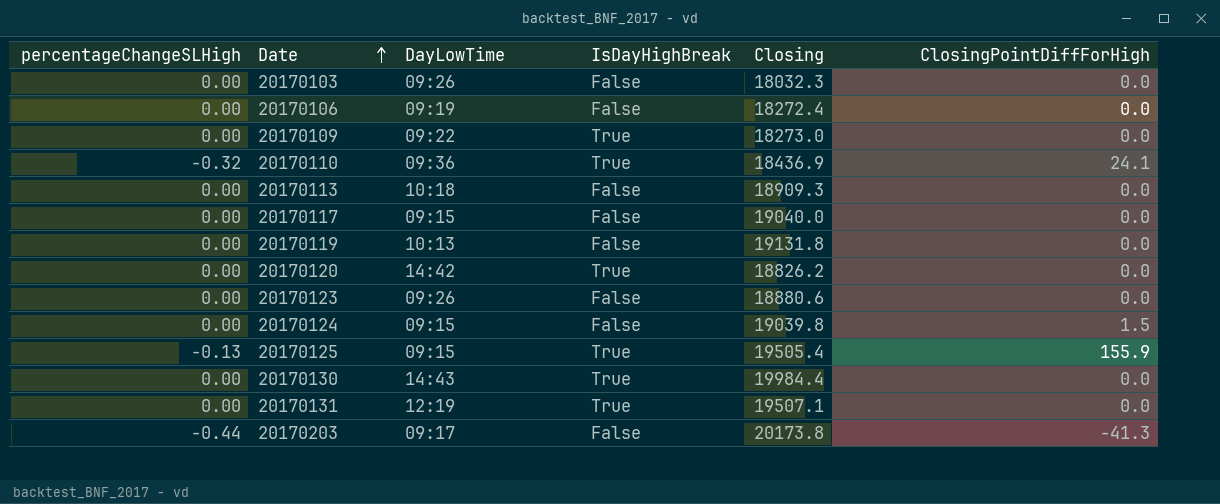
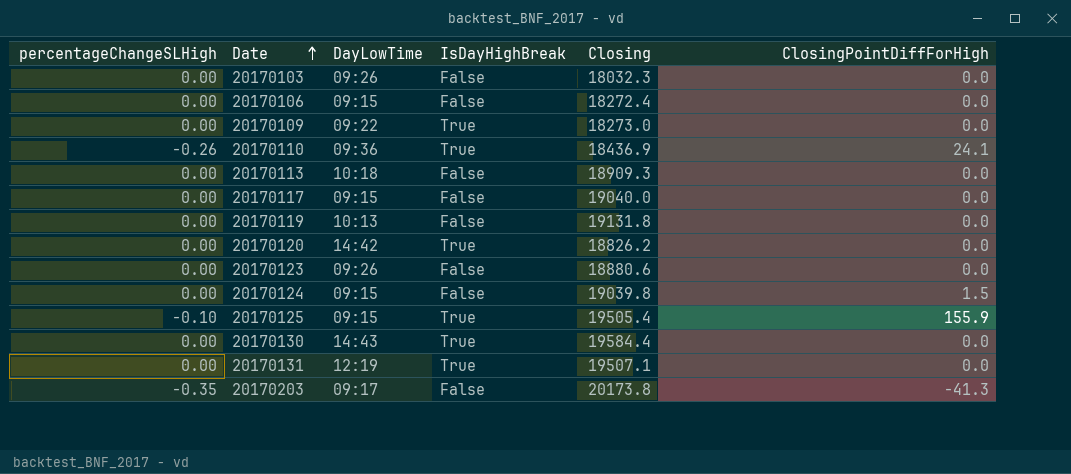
20170106 | DayLowTime: 09:19 -> 09:15
20170110 | percentageChangeSLHigh: -0.32 -> -0.26
20170125 | percentageChangeSLHigh: -0.13 -> -0.10
20170130 | Closing: 19984.4 -> 19584.4
20170203 | percentageChangeSLHigh: -0.44 -> -0.35

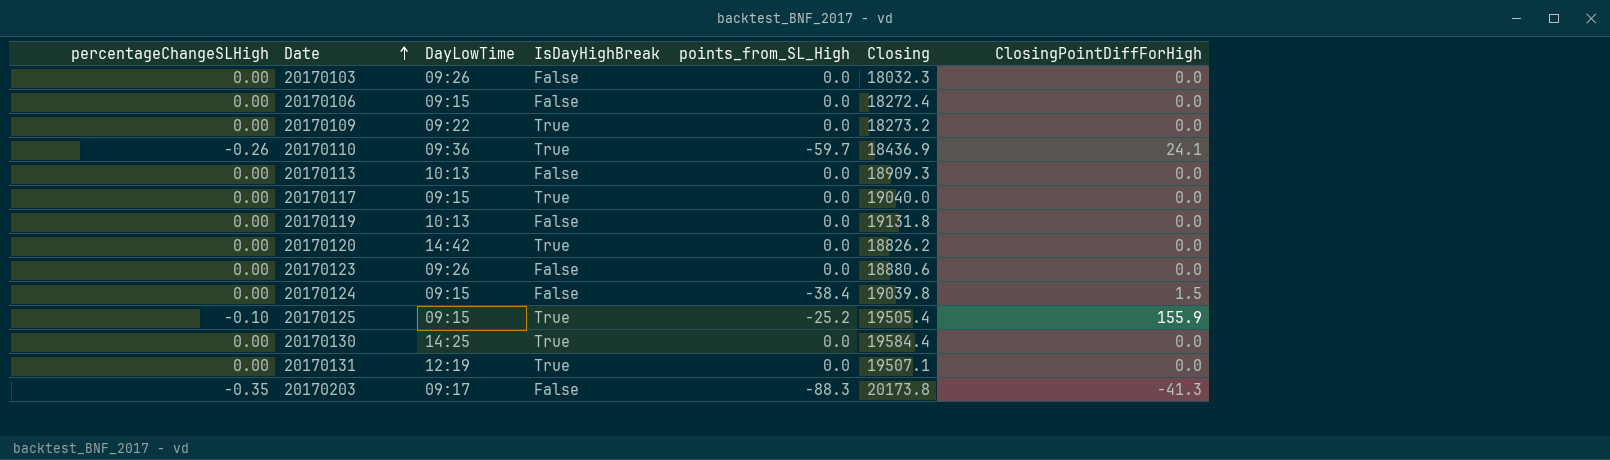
column points_from_SL_High | position: none -> 5
20170109 | Closing: 18273.0 -> 18273.2
20170113 | DayLowTime: 10:18 -> 10:13
20170117 | IsDayHighBreak: False -> True
20170130 | DayLowTime: 14:43 -> 14:25

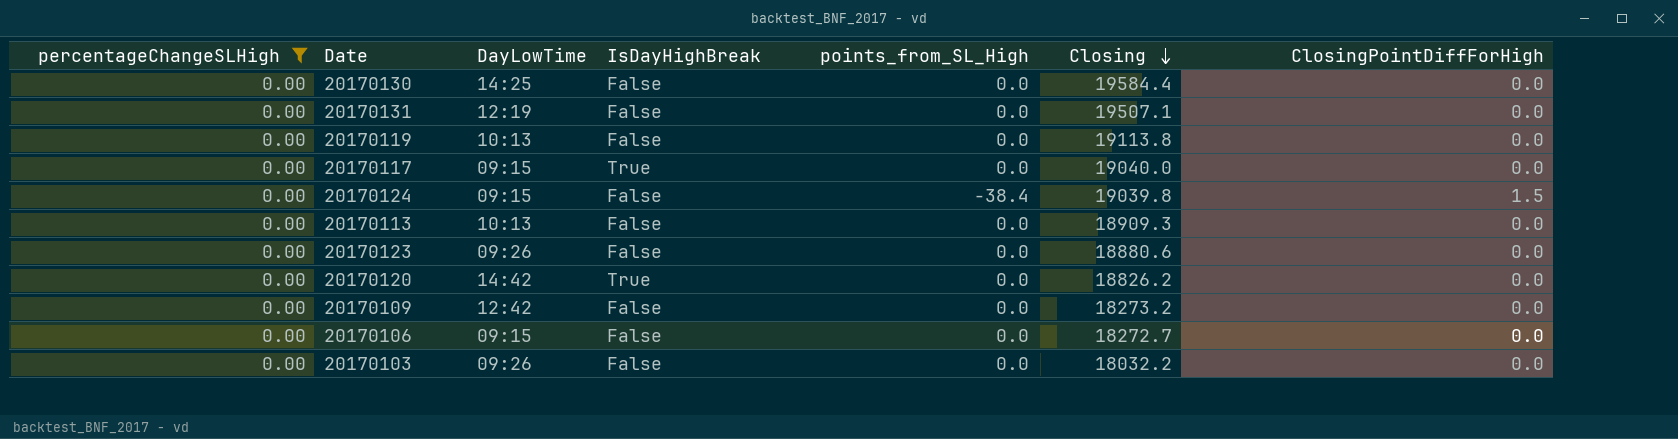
filter: none -> percentageChangeSLHigh = 0.00
row order: Date ascending -> Closing descending
20170130 | IsDayHighBreak: True -> False
20170131 | IsDayHighBreak: True -> False
20170119 | Closing: 19131.8 -> 19113.8
20170109 | DayLowTime: 09:22 -> 12:42
20170109 | IsDayHighBreak: True -> False
20170106 | Closing: 18272.4 -> 18272.7
20170103 | Closing: 18032.3 -> 18032.2

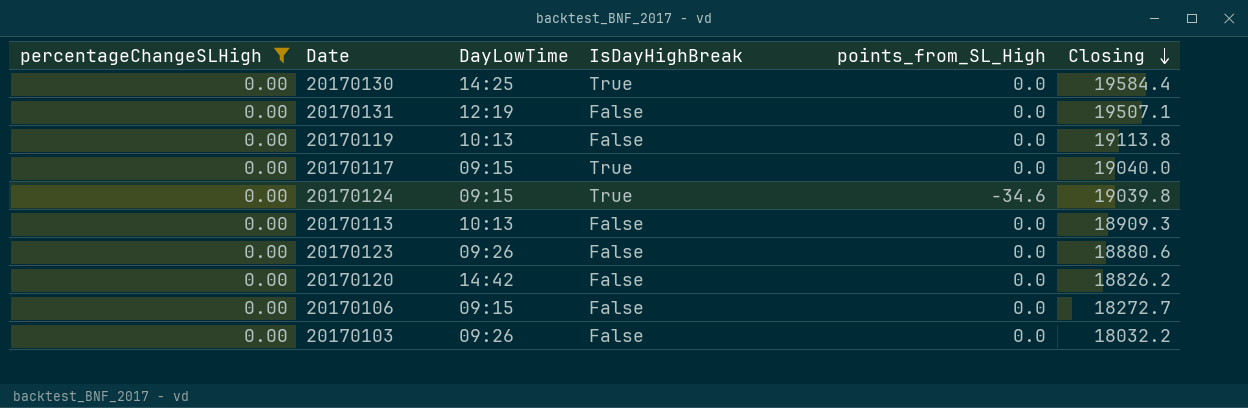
column ClosingPointDiffForHigh | position: 7 -> none
row 20170109: 0.00 | 12:42 | False | 0.0 | 18273.2 | 0.0 -> none
20170130 | IsDayHighBreak: False -> True
20170124 | IsDayHighBreak: False -> True
20170124 | points_from_SL_High: -38.4 -> -34.6
20170120 | IsDayHighBreak: True -> False

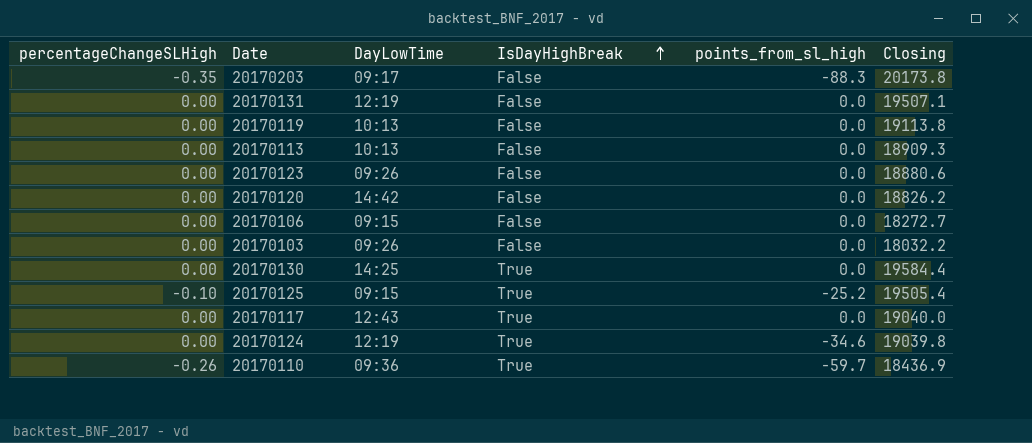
filter: percentageChangeSLHigh = 0.00 -> none
row order: Closing descending -> IsDayHighBreak ascending
column name: points_from_SL_High -> points_from_sl_high
20170117 | DayLowTime: 09:15 -> 12:43
20170124 | DayLowTime: 09:15 -> 12:19

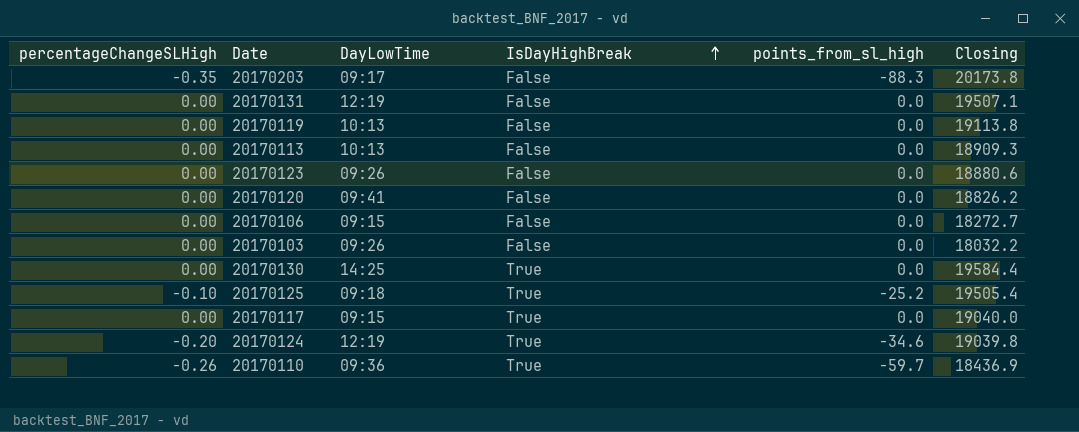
20170120 | DayLowTime: 14:42 -> 09:41
20170125 | DayLowTime: 09:15 -> 09:18
20170117 | DayLowTime: 12:43 -> 09:15
20170124 | percentageChangeSLHigh: 0.00 -> -0.20

